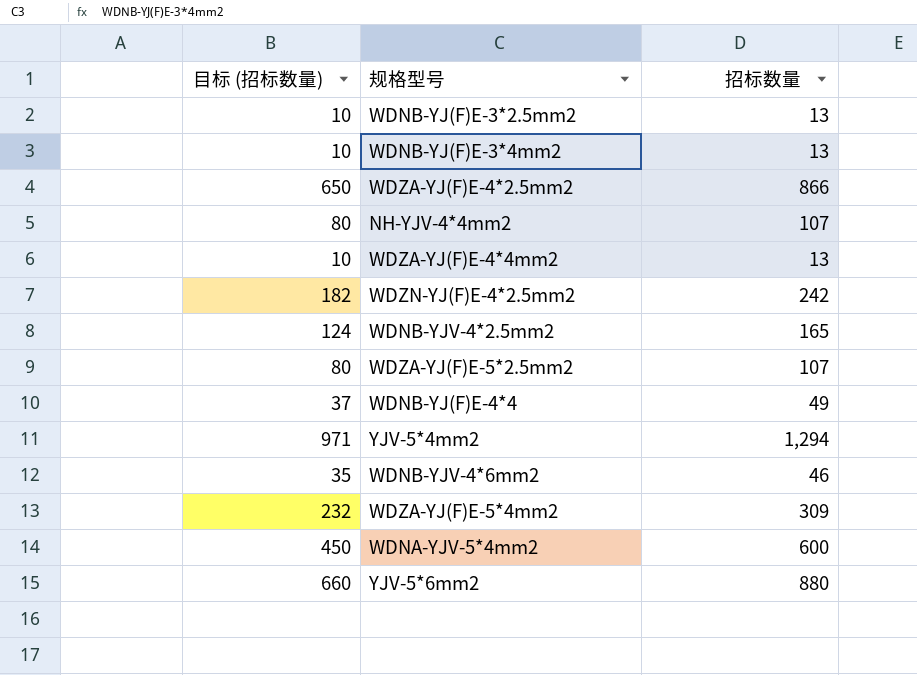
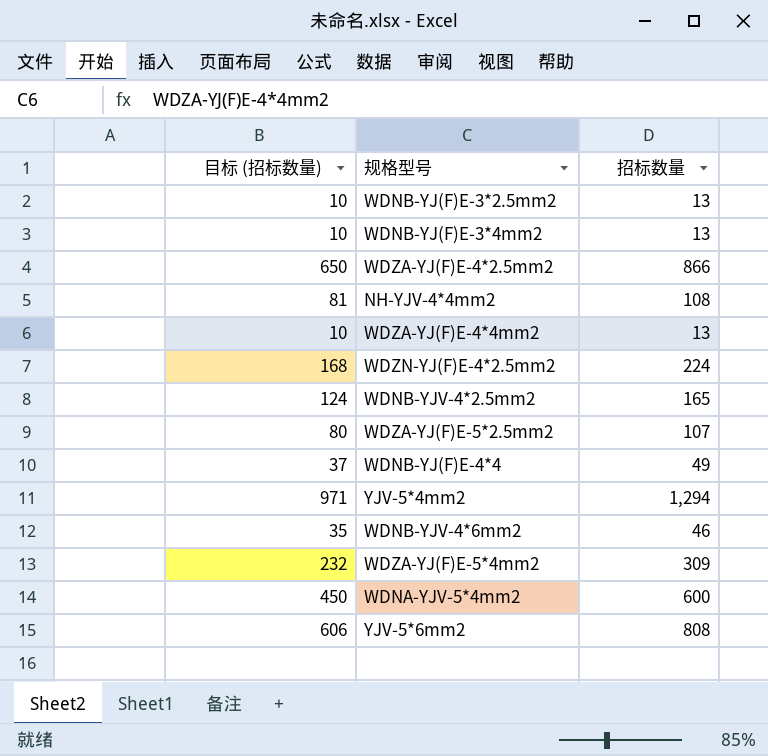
NH-YJV-4*4mm2 | 目标 (招标数量): 80 -> 81
NH-YJV-4*4mm2 | 招标数量: 107 -> 108
WDZN-YJ(F)E-4*2.5mm2 | 目标 (招标数量): 182 -> 168
WDZN-YJ(F)E-4*2.5mm2 | 招标数量: 242 -> 224
YJV-5*6mm2 | 目标 (招标数量): 660 -> 606
YJV-5*6mm2 | 招标数量: 880 -> 808

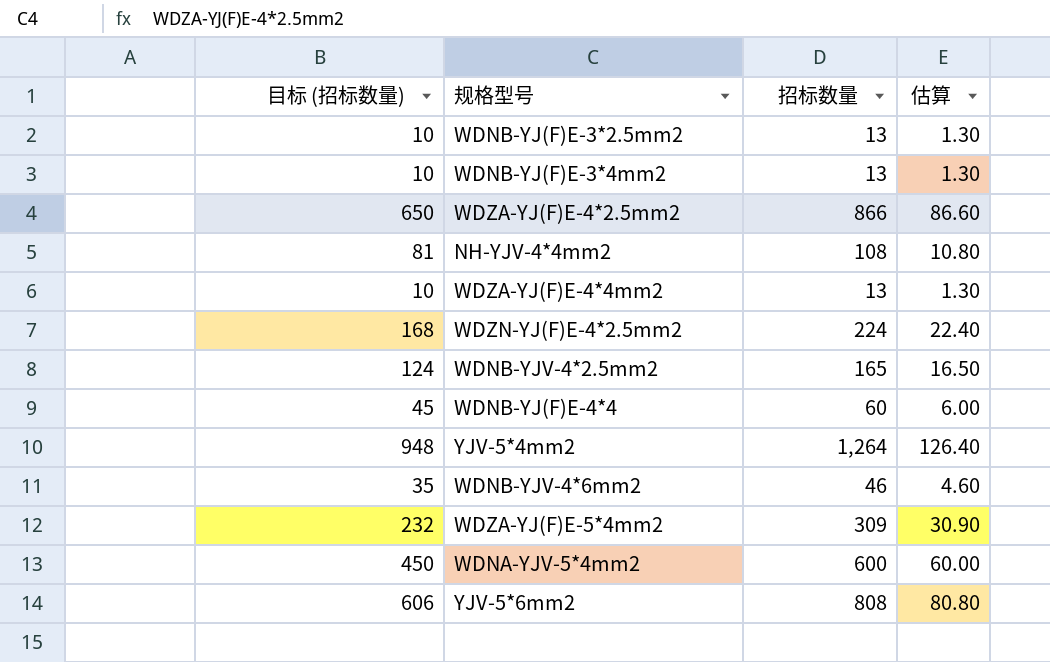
column 估算 | formula: none -> [招标数量] * 0.1
row WDZA-YJ(F)E-5*2.5mm2: 80 | 107 -> none
WDNB-YJ(F)E-4*4 | 目标 (招标数量): 37 -> 45
WDNB-YJ(F)E-4*4 | 招标数量: 49 -> 60
YJV-5*4mm2 | 目标 (招标数量): 971 -> 948
YJV-5*4mm2 | 招标数量: 1,294 -> 1,264

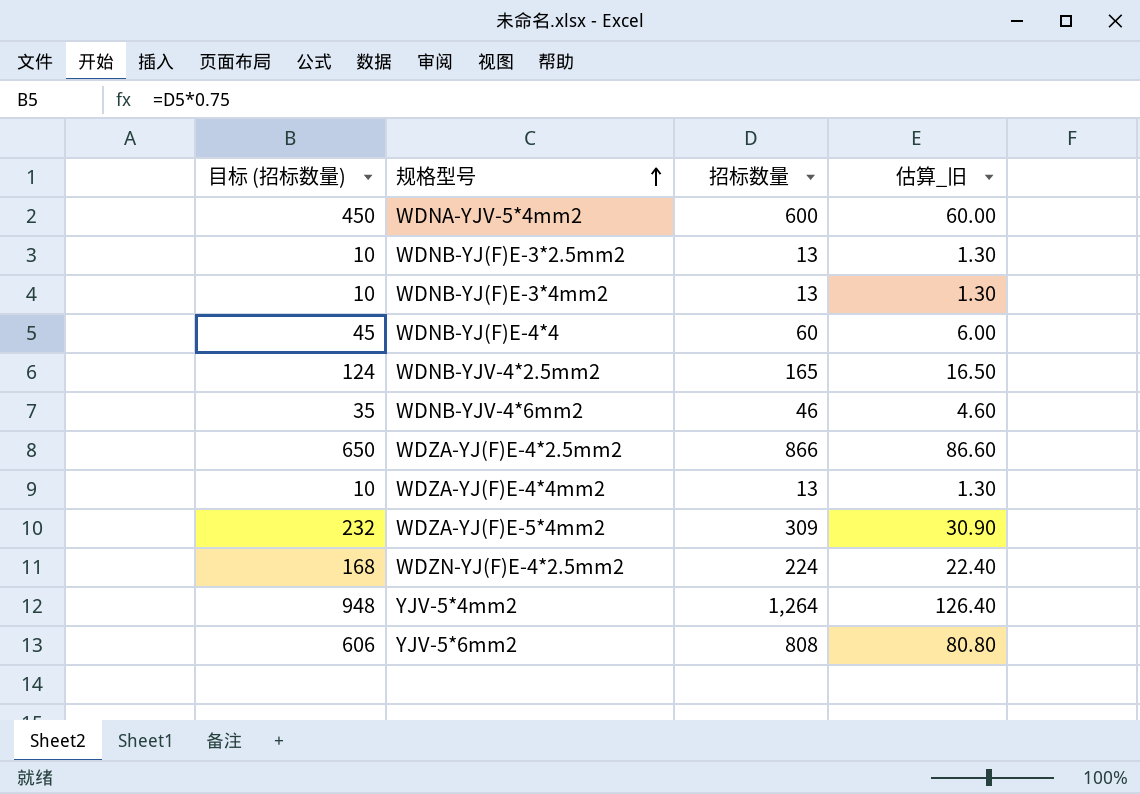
row order: none -> 规格型号 ascending
column name: 估算 -> 估算_旧
row NH-YJV-4*4mm2: 81 | 108 | 10.80 -> none

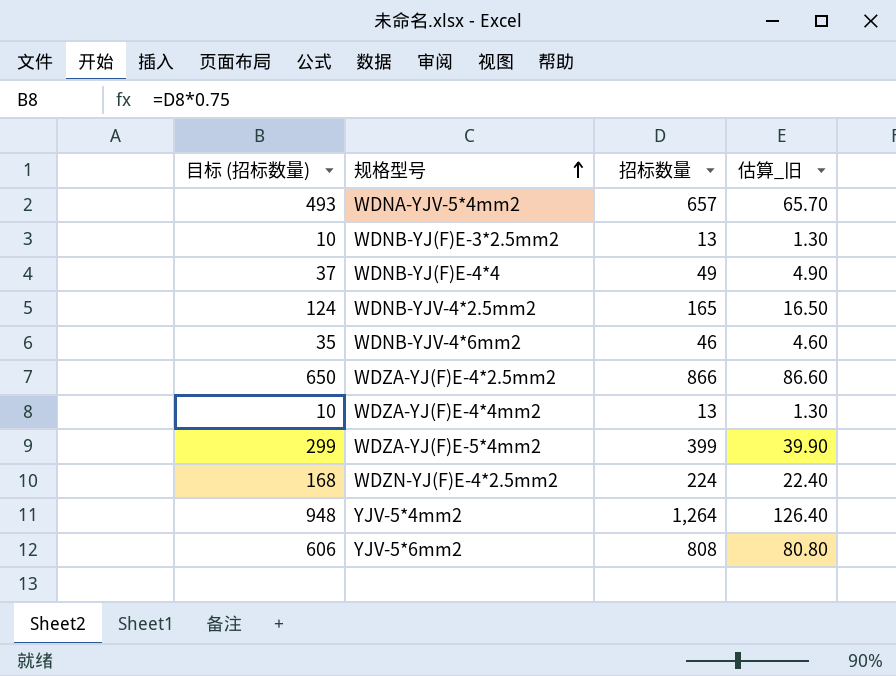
row WDNB-YJ(F)E-3*4mm2: 10 | 13 | 1.30 -> none
WDNA-YJV-5*4mm2 | 目标 (招标数量): 450 -> 493
WDNA-YJV-5*4mm2 | 招标数量: 600 -> 657
WDNA-YJV-5*4mm2 | 估算_旧: 60.00 -> 65.70
WDNB-YJ(F)E-4*4 | 目标 (招标数量): 45 -> 37
WDNB-YJ(F)E-4*4 | 招标数量: 60 -> 49
WDNB-YJ(F)E-4*4 | 估算_旧: 6.00 -> 4.90
WDZA-YJ(F)E-5*4mm2 | 目标 (招标数量): 232 -> 299
WDZA-YJ(F)E-5*4mm2 | 招标数量: 309 -> 399
WDZA-YJ(F)E-5*4mm2 | 估算_旧: 30.90 -> 39.90

